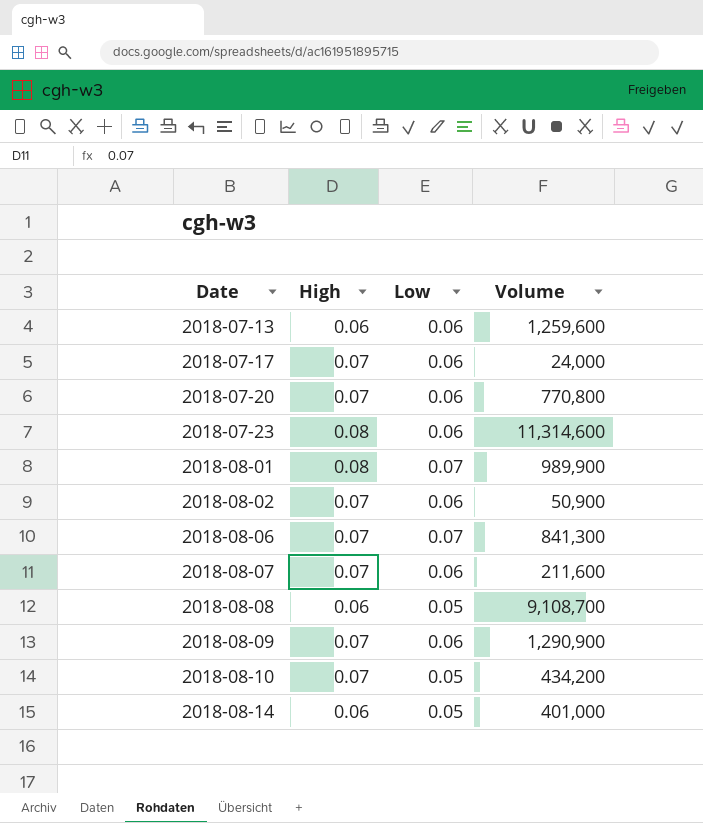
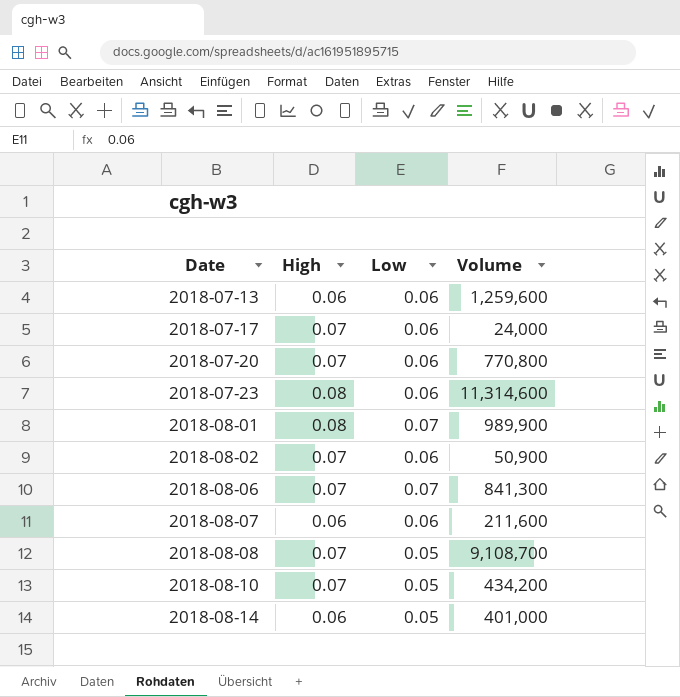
row 2018-08-09: 0.07 | 0.06 | 1,290,900 -> none
2018-08-07 | High: 0.07 -> 0.06
2018-08-08 | High: 0.06 -> 0.07

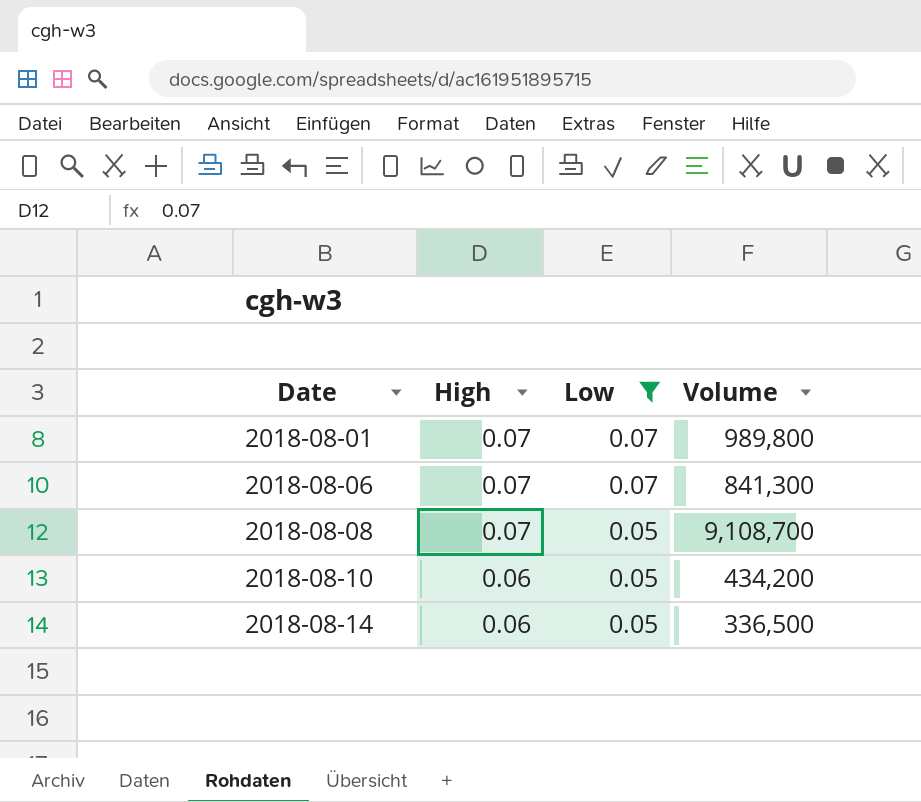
filter: none -> Low != 0.06
2018-08-01 | High: 0.08 -> 0.07
2018-08-01 | Volume: 989,900 -> 989,800
2018-08-10 | High: 0.07 -> 0.06
2018-08-14 | Volume: 401,000 -> 336,500

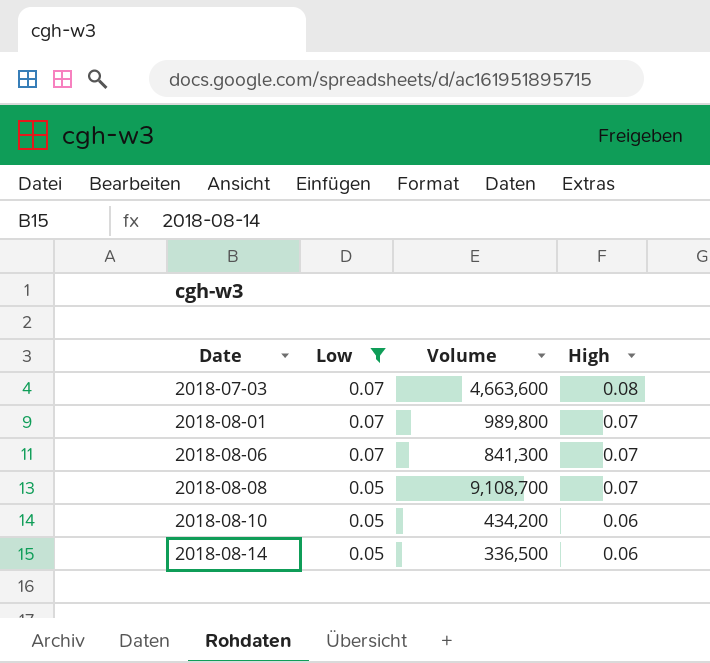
column High | position: 2 -> 4
row 2018-07-03: none -> 0.07 | 4,663,600 | 0.08

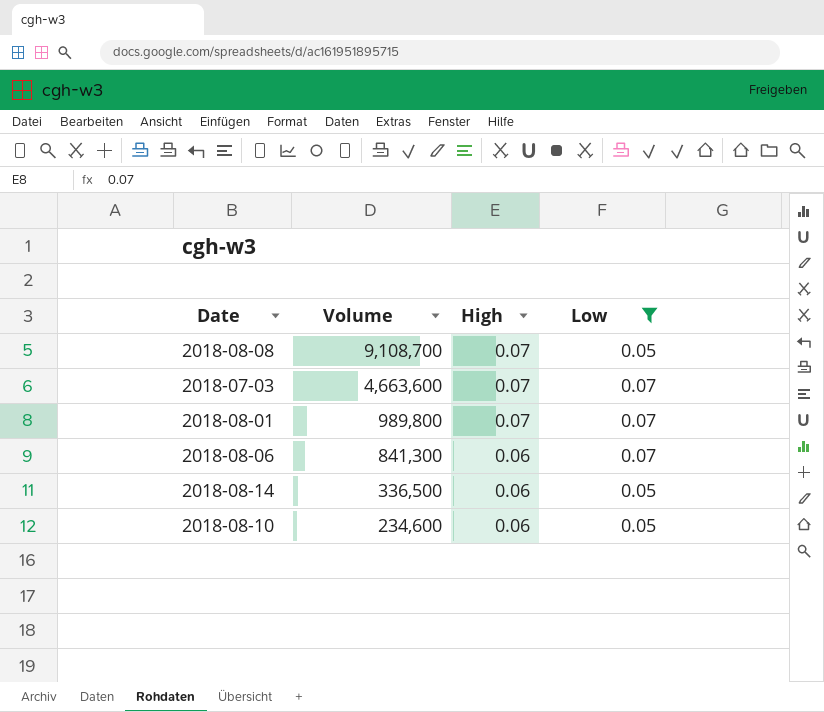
row order: Date ascending -> Volume descending
column Low | position: 2 -> 4
2018-07-03 | High: 0.08 -> 0.07
2018-08-06 | High: 0.07 -> 0.06
2018-08-10 | Volume: 434,200 -> 234,600

